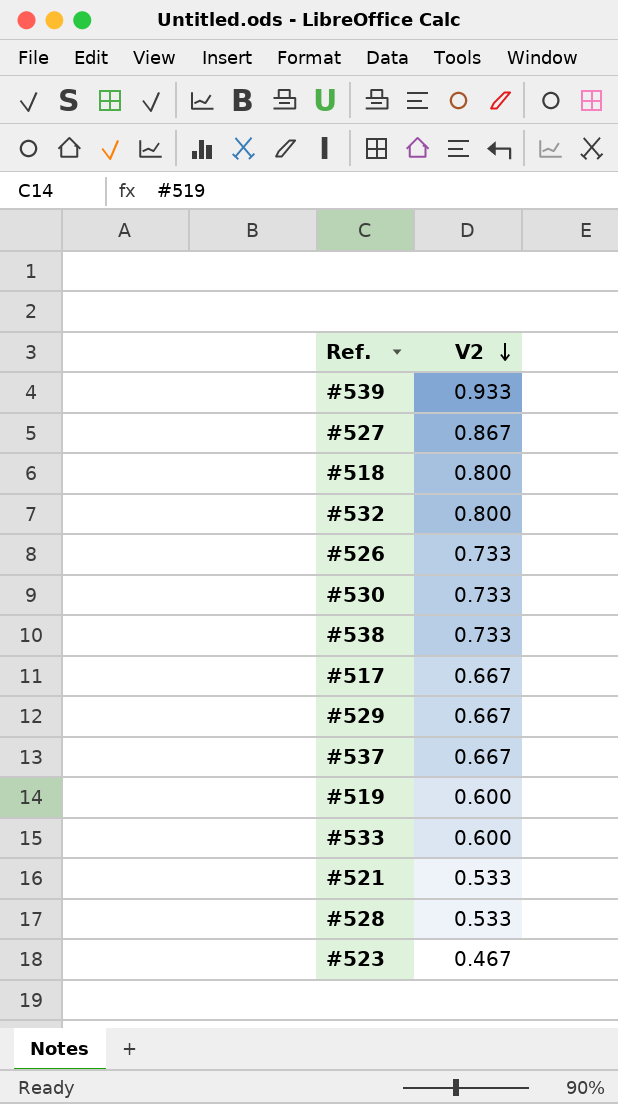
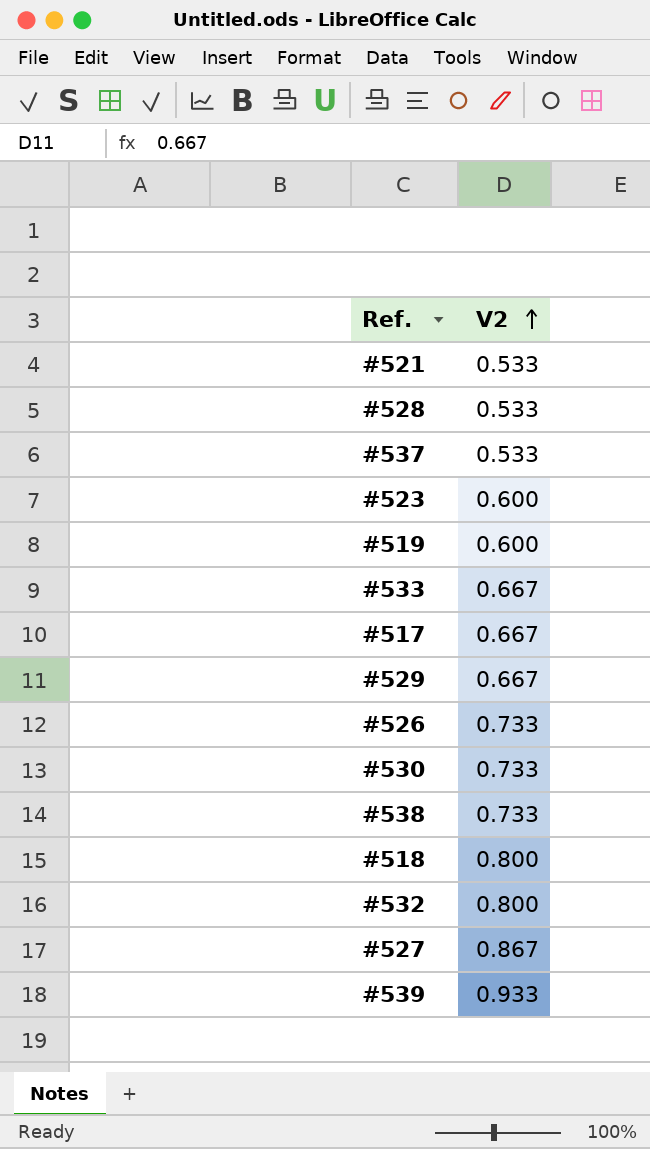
row order: V2 descending -> V2 ascending
#537 | V2: 0.667 -> 0.533
#523 | V2: 0.467 -> 0.600
#533 | V2: 0.600 -> 0.667

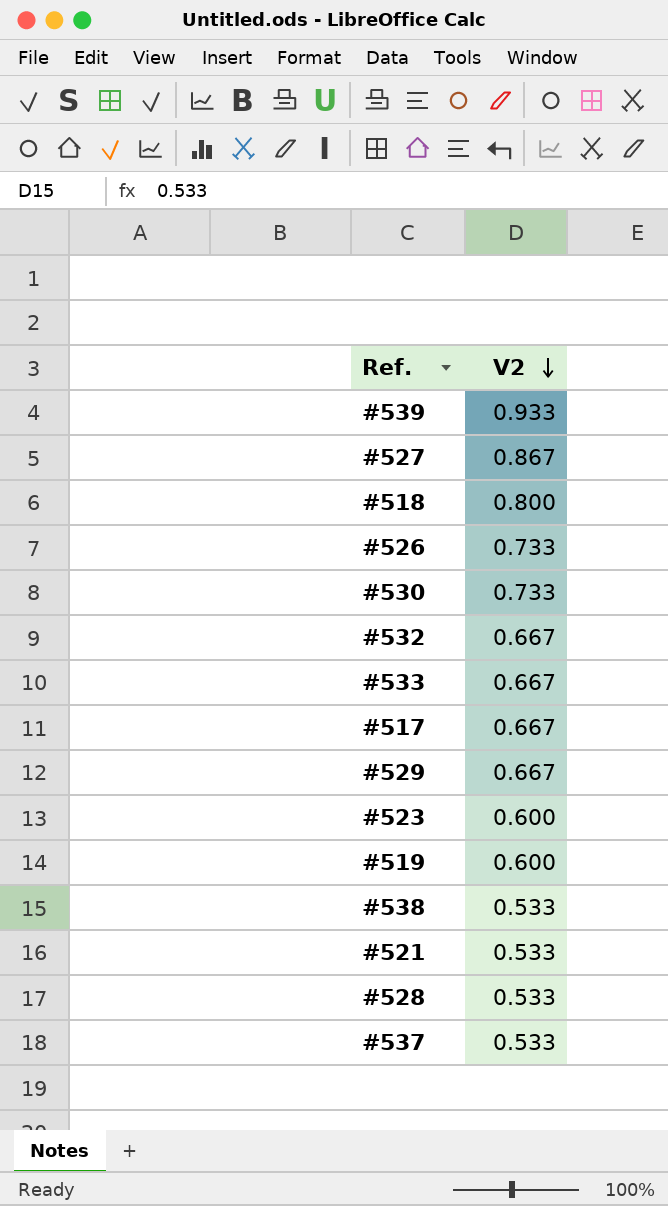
row order: V2 ascending -> V2 descending
#532 | V2: 0.800 -> 0.667
#538 | V2: 0.733 -> 0.533

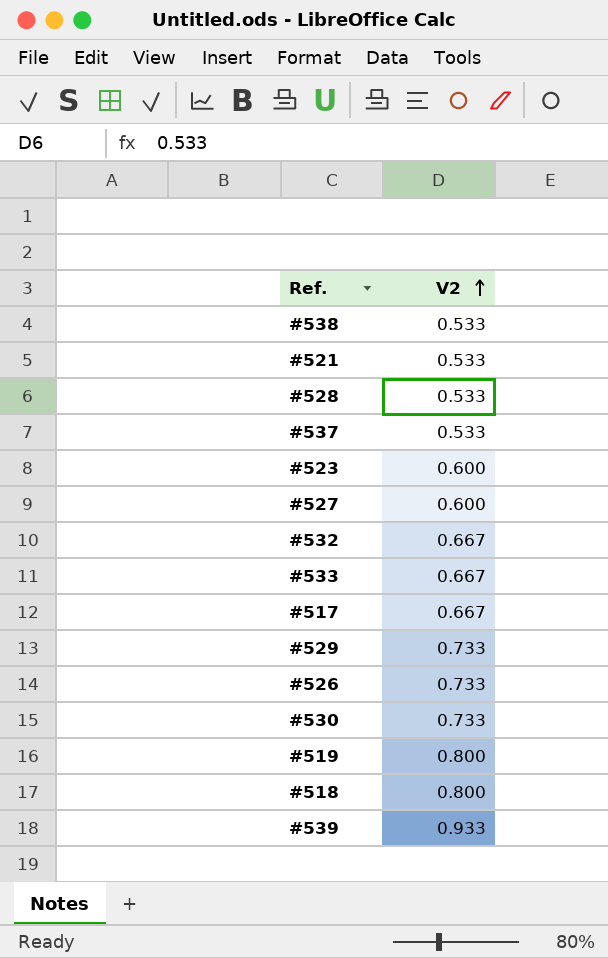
row order: V2 descending -> V2 ascending
#527 | V2: 0.867 -> 0.600
#529 | V2: 0.667 -> 0.733
#519 | V2: 0.600 -> 0.800

